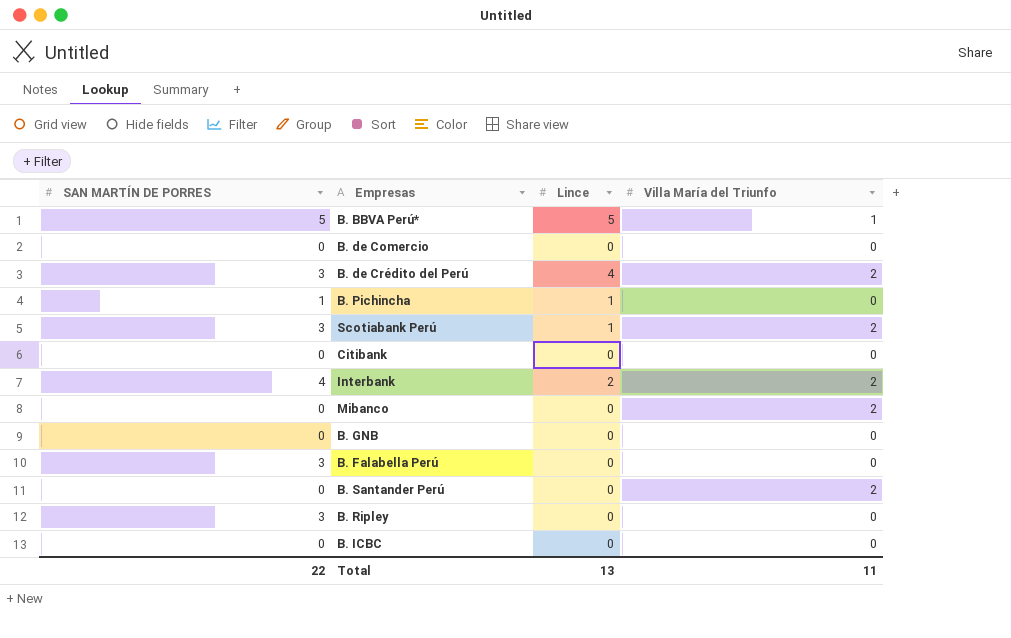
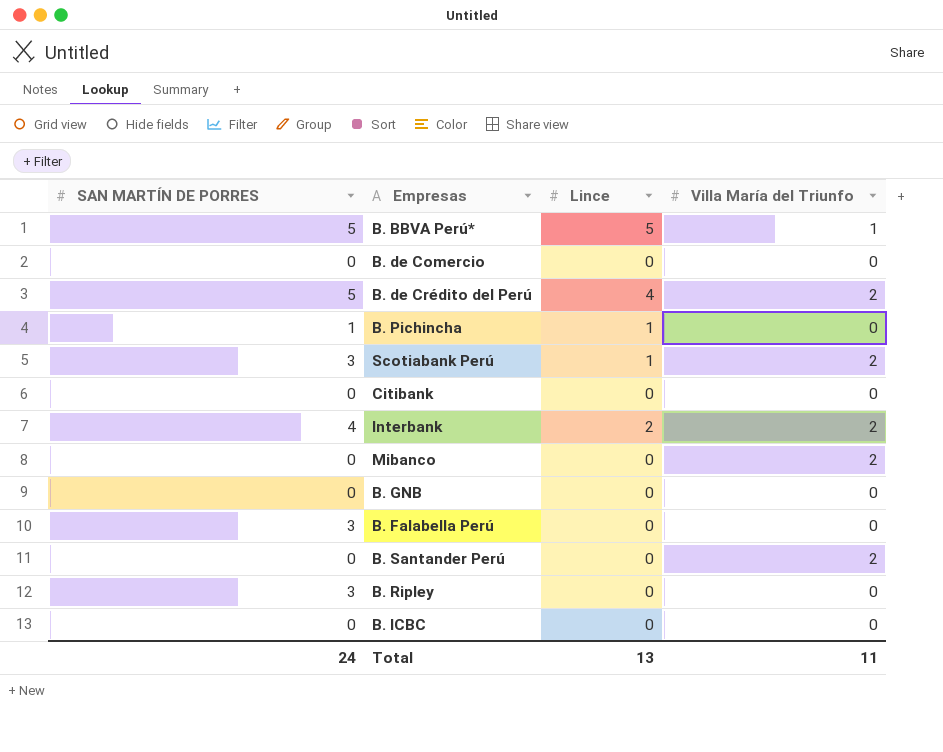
B. de Crédito del Perú | SAN MARTÍN DE PORRES: 3 -> 5
Total | SAN MARTÍN DE PORRES: 22 -> 24

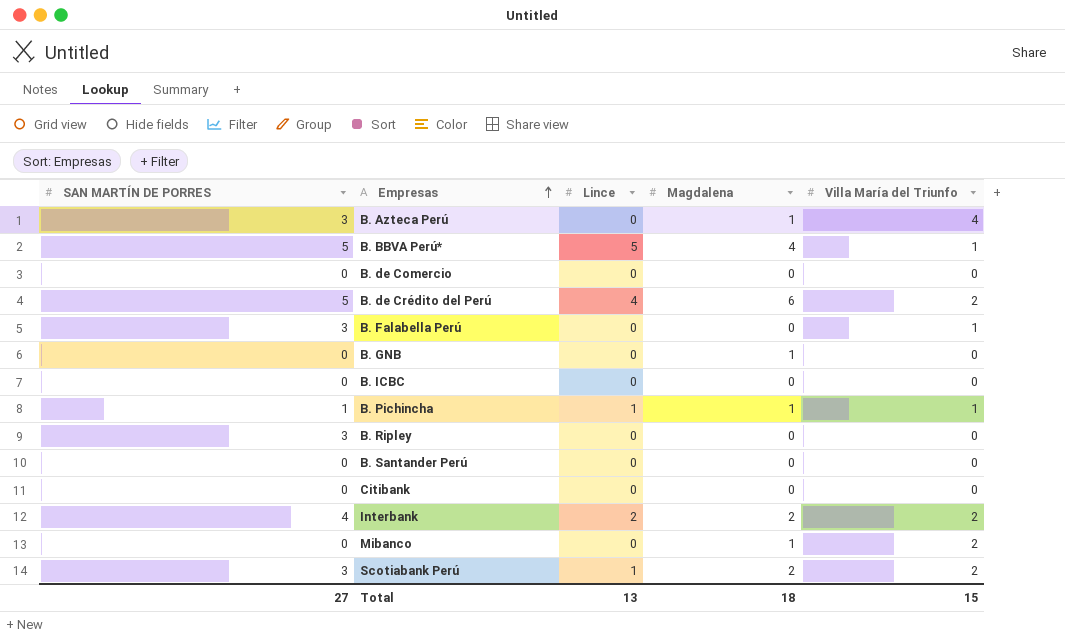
row order: none -> Empresas ascending
column Magdalena | position: none -> 4
row B. Azteca Perú: none -> 3 | 0 | 1 | 4
B. Falabella Perú | Villa María del Triunfo: 0 -> 1
B. Pichincha | Villa María del Triunfo: 0 -> 1
B. Santander Perú | Villa María del Triunfo: 2 -> 0
Total | SAN MARTÍN DE PORRES: 24 -> 27
Total | Villa María del Triunfo: 11 -> 15

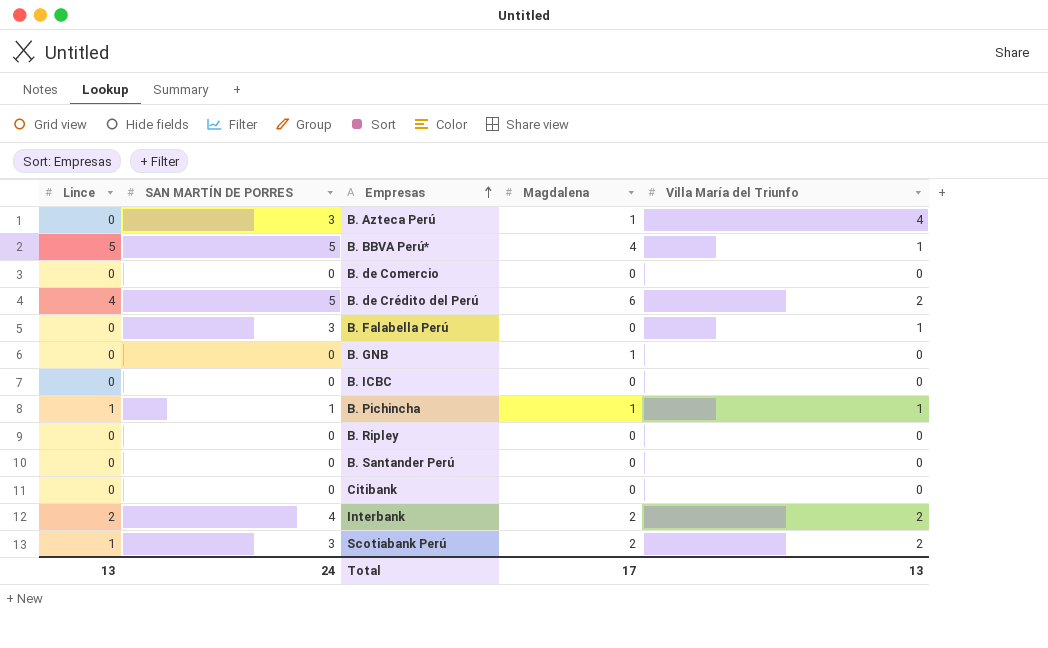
column Lince | position: 3 -> 1
row Mibanco: 0 | 0 | 1 | 2 -> none
B. Ripley | SAN MARTÍN DE PORRES: 3 -> 0
Total | SAN MARTÍN DE PORRES: 27 -> 24
Total | Magdalena: 18 -> 17
Total | Villa María del Triunfo: 15 -> 13

